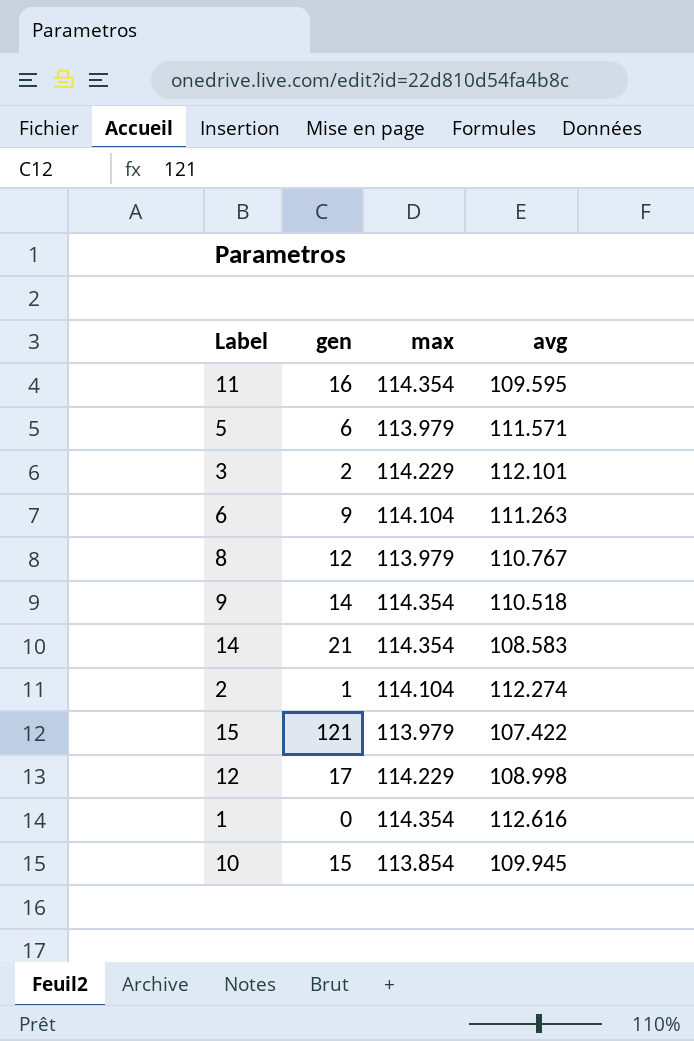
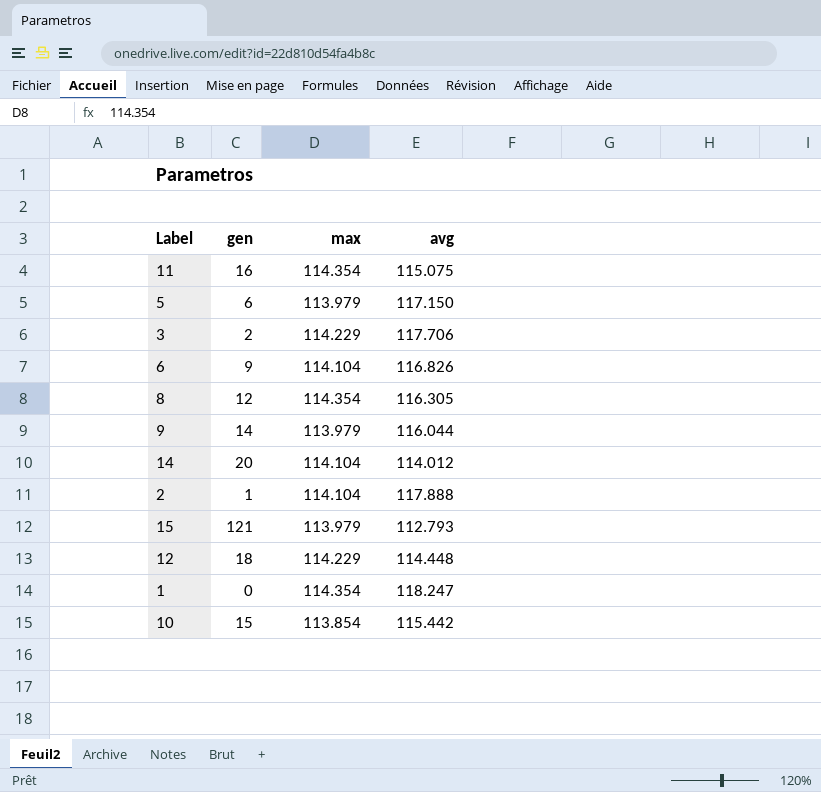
11 | avg: 109.595 -> 115.075
5 | avg: 111.571 -> 117.150
3 | avg: 112.101 -> 117.706
6 | avg: 111.263 -> 116.826
8 | max: 113.979 -> 114.354
8 | avg: 110.767 -> 116.305
9 | max: 114.354 -> 113.979
9 | avg: 110.518 -> 116.044
14 | gen: 21 -> 20
14 | max: 114.354 -> 114.104
14 | avg: 108.583 -> 114.012
2 | avg: 112.274 -> 117.888
15 | avg: 107.422 -> 112.793
12 | gen: 17 -> 18
12 | avg: 108.998 -> 114.448
1 | avg: 112.616 -> 118.247
10 | avg: 109.945 -> 115.442

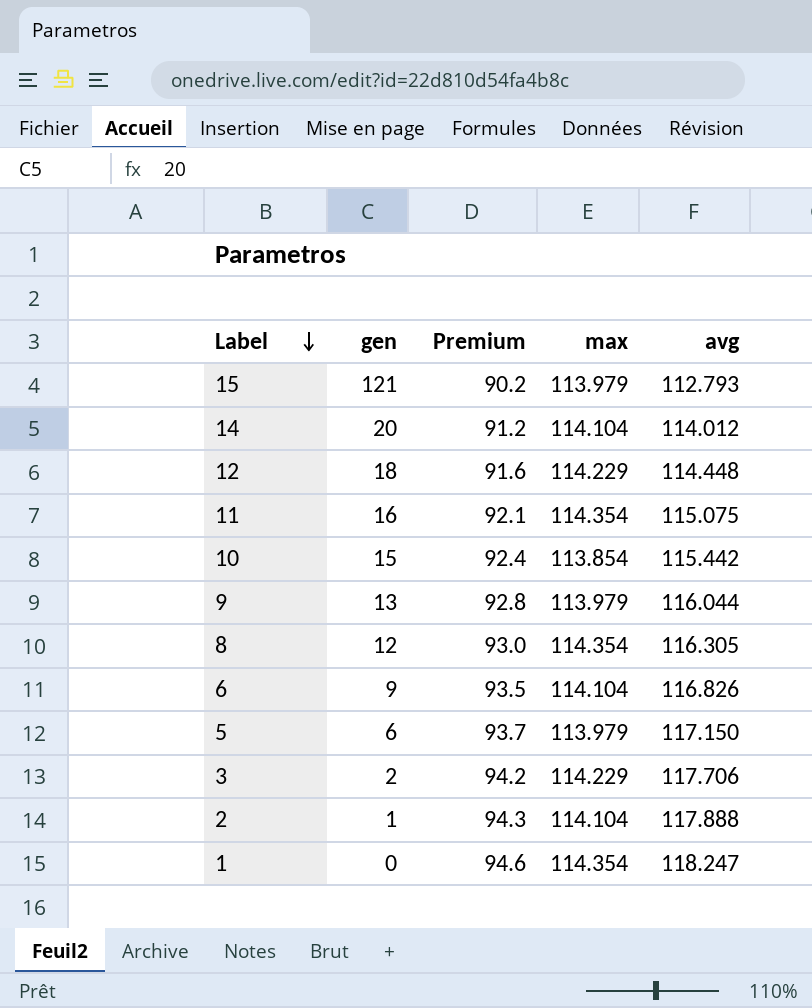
row order: none -> Label descending
column Premium | formula: none -> [avg] * 0.8
9 | gen: 14 -> 13

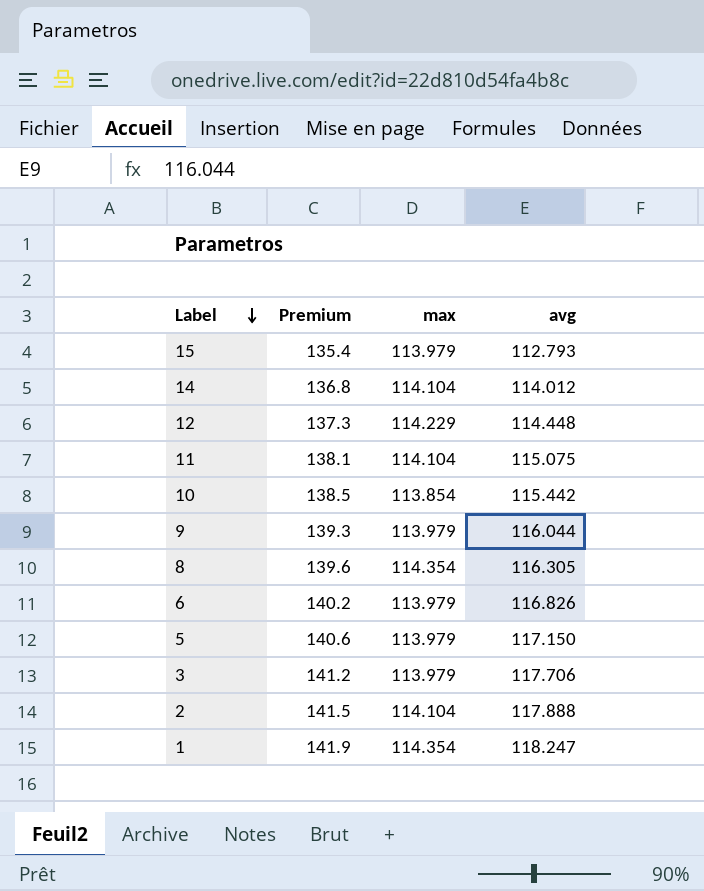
column gen | position: 2 -> none
column Premium | formula: [avg] * 0.8 -> [avg] * 1.2
11 | max: 114.354 -> 114.104
6 | max: 114.104 -> 113.979
3 | max: 114.229 -> 113.979

